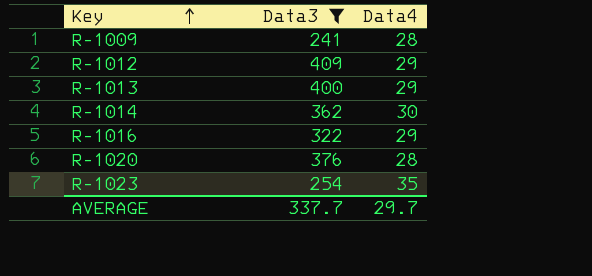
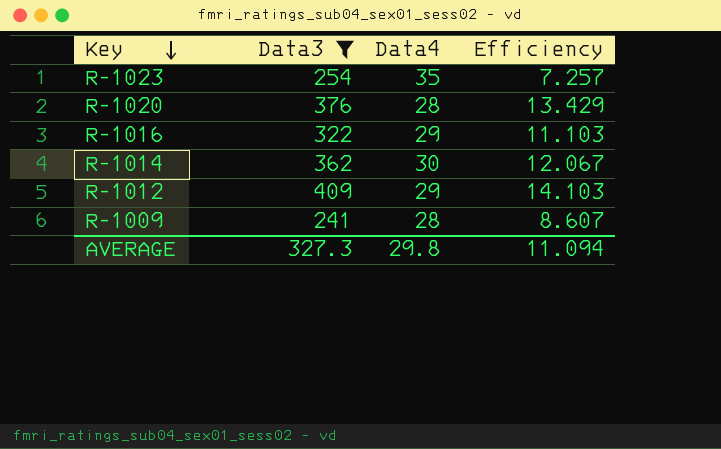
row order: Key ascending -> Key descending
column Efficiency | formula: none -> [Data3] / [Data4]
row R-1013: 400 | 29 -> none
AVERAGE | Data3: 337.7 -> 327.3
AVERAGE | Data4: 29.7 -> 29.8

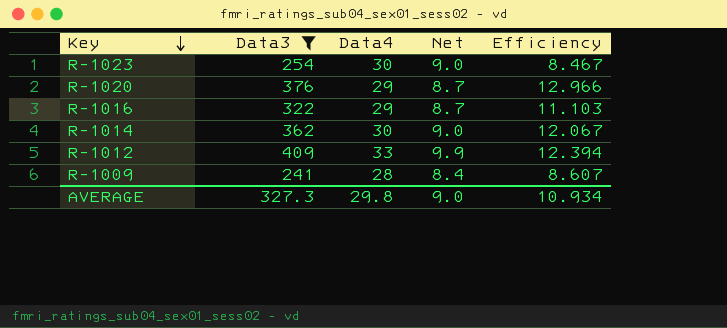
column Net | formula: none -> [Data4] * 0.3
R-1023 | Data4: 35 -> 30
R-1023 | Efficiency: 7.257 -> 8.467
R-1020 | Data4: 28 -> 29
R-1020 | Efficiency: 13.429 -> 12.966
R-1012 | Data4: 29 -> 33
R-1012 | Efficiency: 14.103 -> 12.394
AVERAGE | Efficiency: 11.094 -> 10.934

